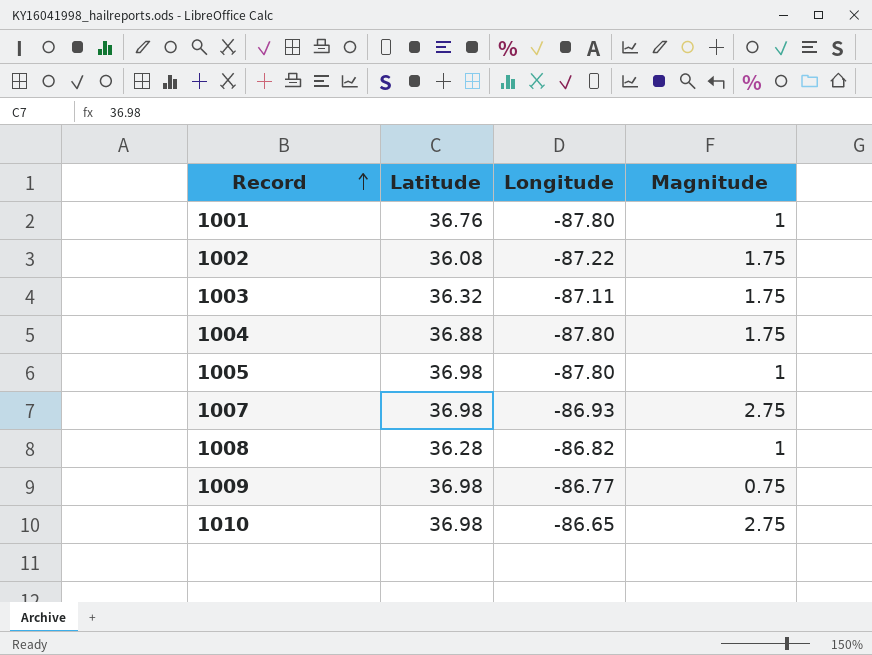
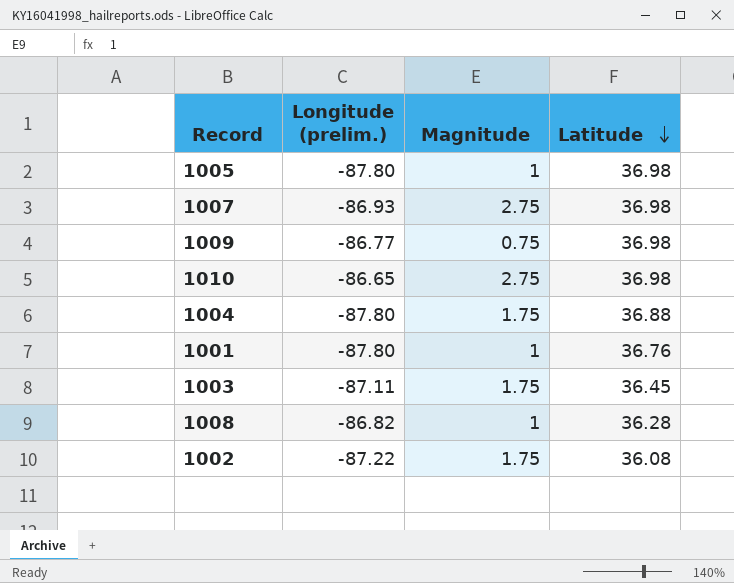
row order: Record ascending -> Latitude descending
column name: Longitude -> Longitude (prelim.)
column Latitude | position: 2 -> 4
1003 | Latitude: 36.32 -> 36.45

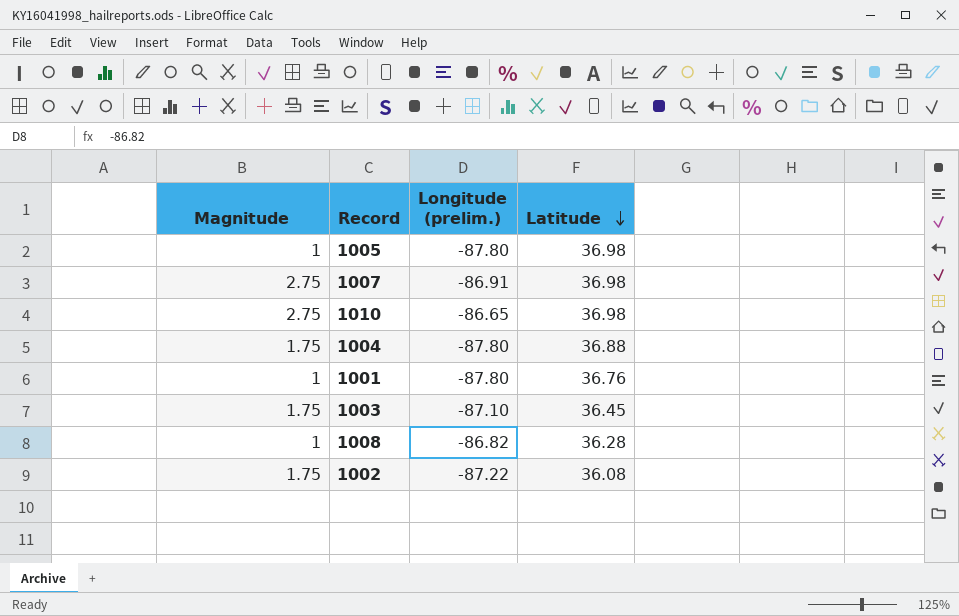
column Magnitude | position: 3 -> 1
row 1009: -86.77 | 0.75 | 36.98 -> none
1007 | Longitude (prelim.): -86.93 -> -86.91
1003 | Longitude (prelim.): -87.11 -> -87.10

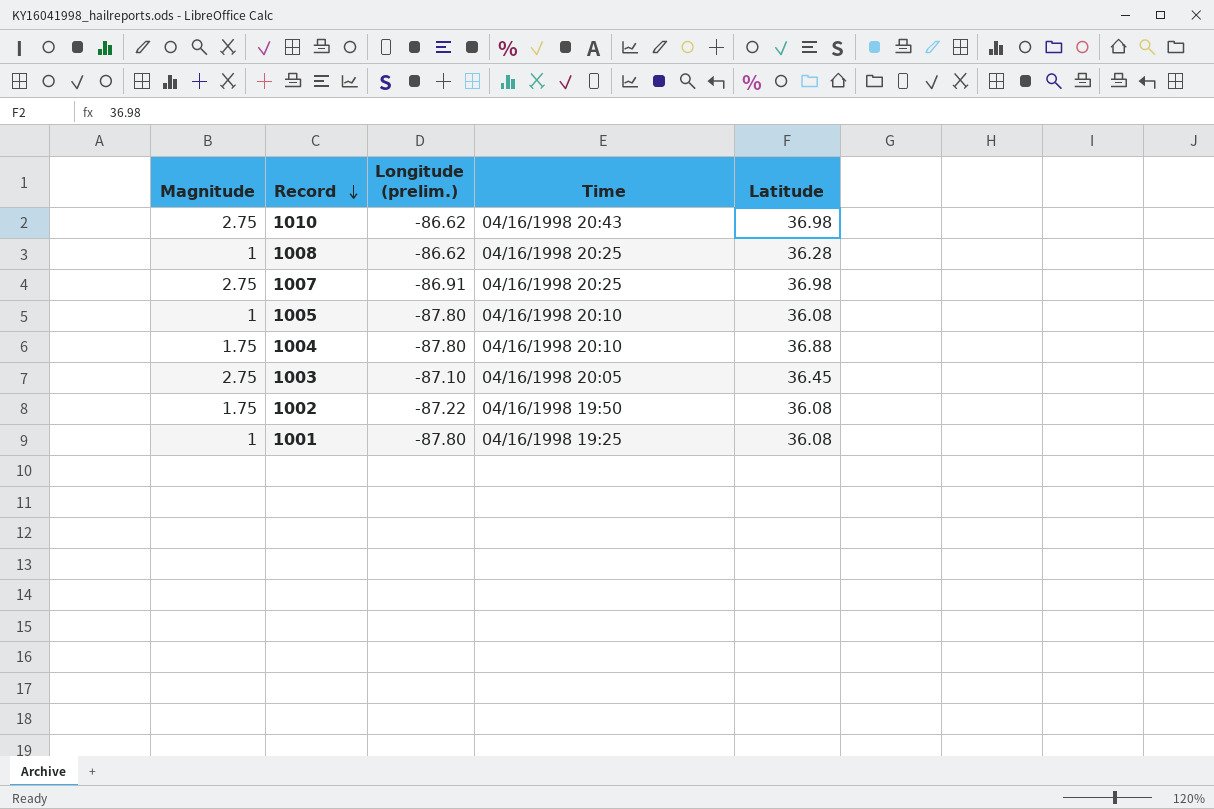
row order: Latitude descending -> Record descending
column Time | position: none -> 4
1010 | Longitude (prelim.): -86.65 -> -86.62
1008 | Longitude (prelim.): -86.82 -> -86.62
1005 | Latitude: 36.98 -> 36.08
1003 | Magnitude: 1.75 -> 2.75
1001 | Latitude: 36.76 -> 36.08

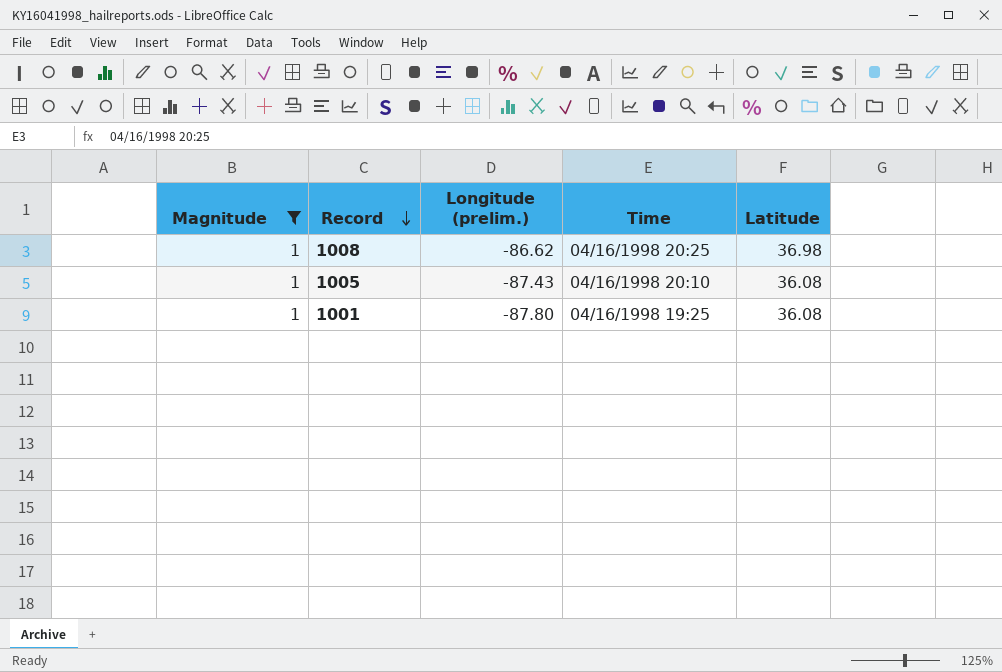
filter: none -> Magnitude = 1
1008 | Latitude: 36.28 -> 36.98
1005 | Longitude (prelim.): -87.80 -> -87.43

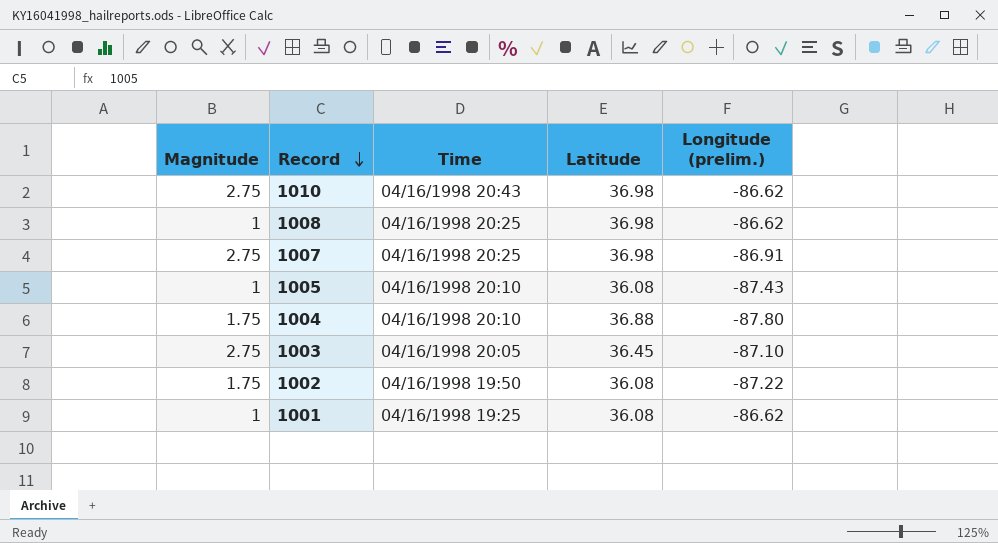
filter: Magnitude = 1 -> none
column Longitude (prelim.) | position: 3 -> 5
1001 | Longitude (prelim.): -87.80 -> -86.62

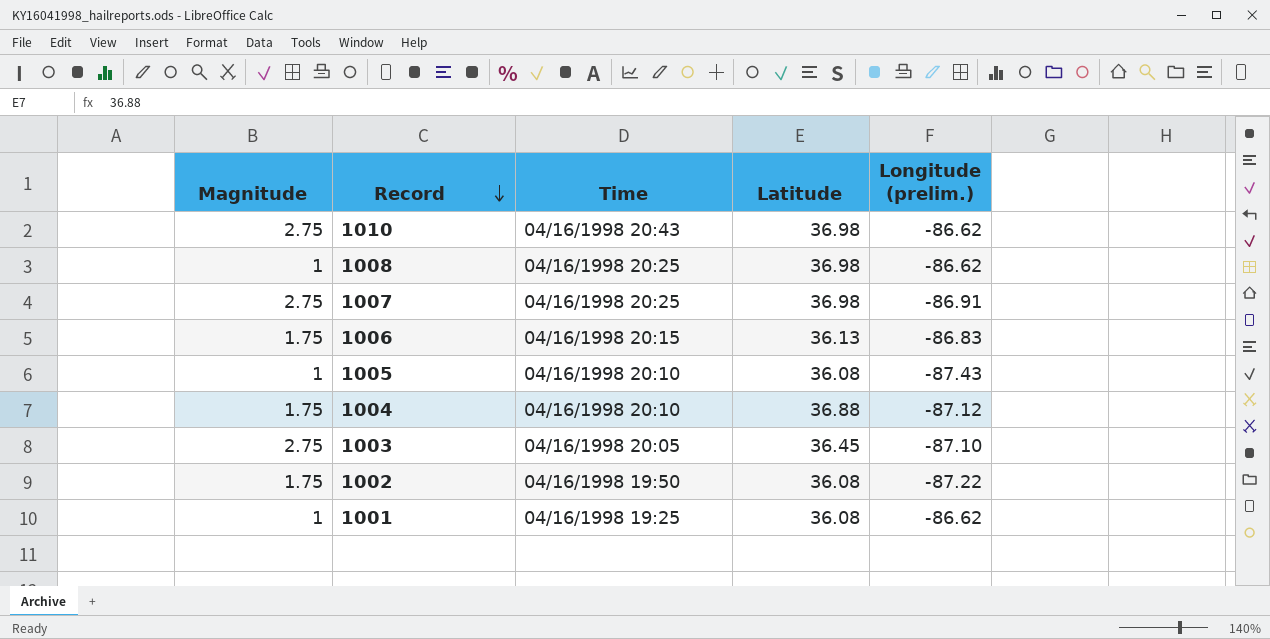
row 1006: none -> 1.75 | 04/16/1998 20:15 | 36.13 | -86.83
1004 | Longitude (prelim.): -87.80 -> -87.12

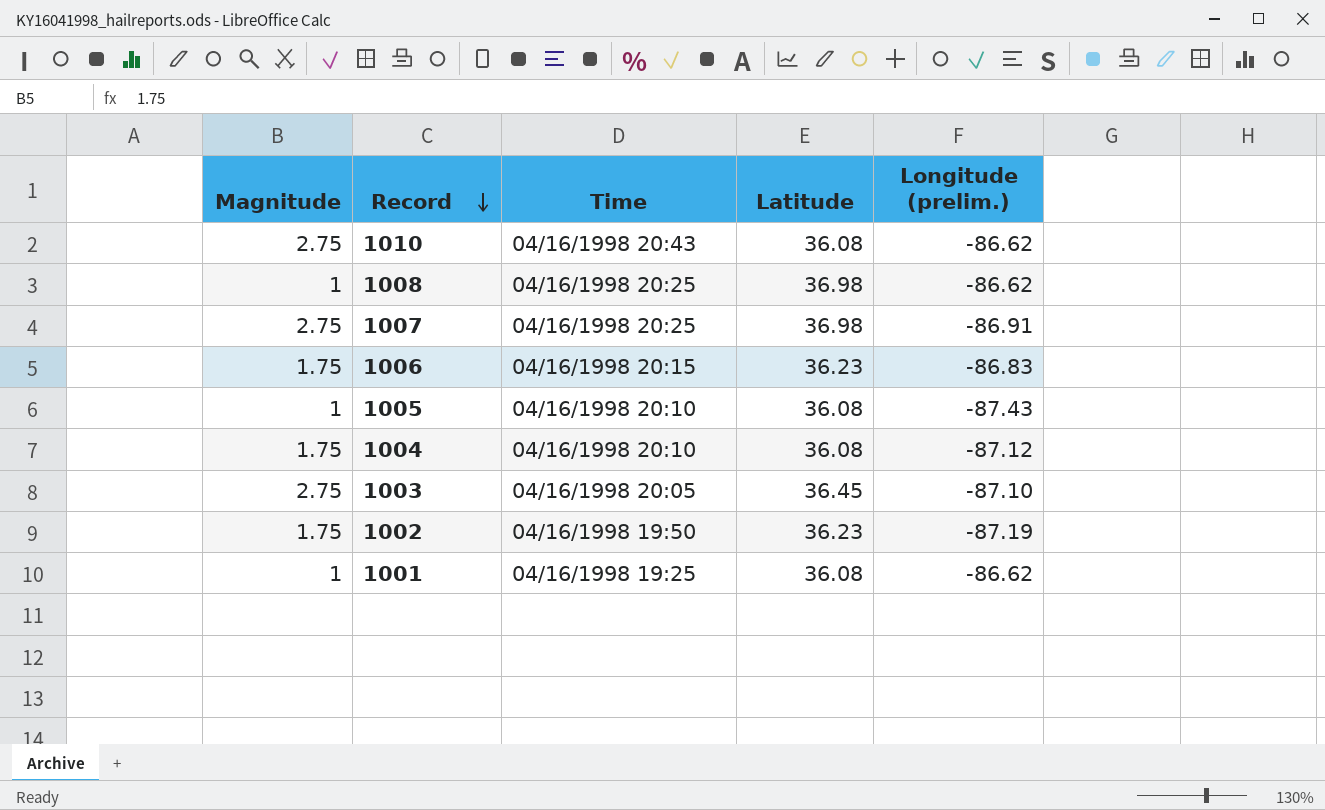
1010 | Latitude: 36.98 -> 36.08
1006 | Latitude: 36.13 -> 36.23
1004 | Latitude: 36.88 -> 36.08
1002 | Latitude: 36.08 -> 36.23
1002 | Longitude (prelim.): -87.22 -> -87.19

